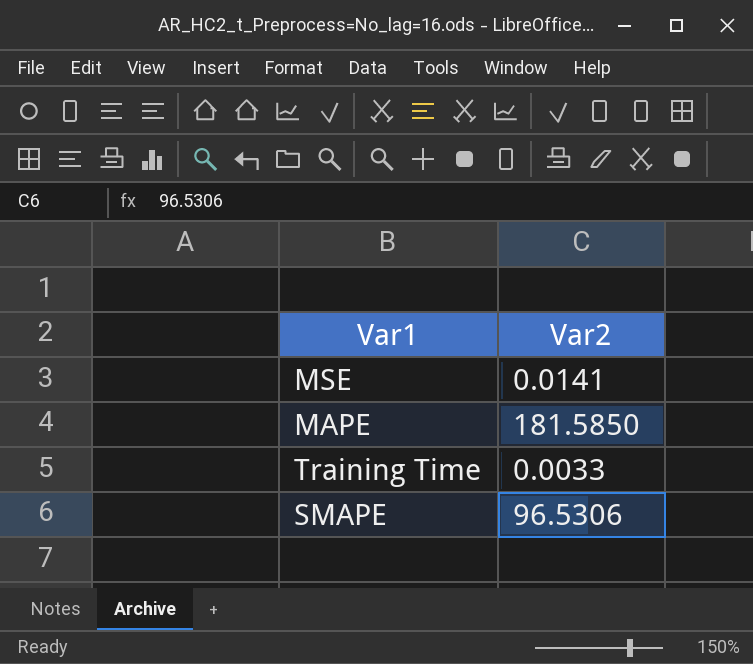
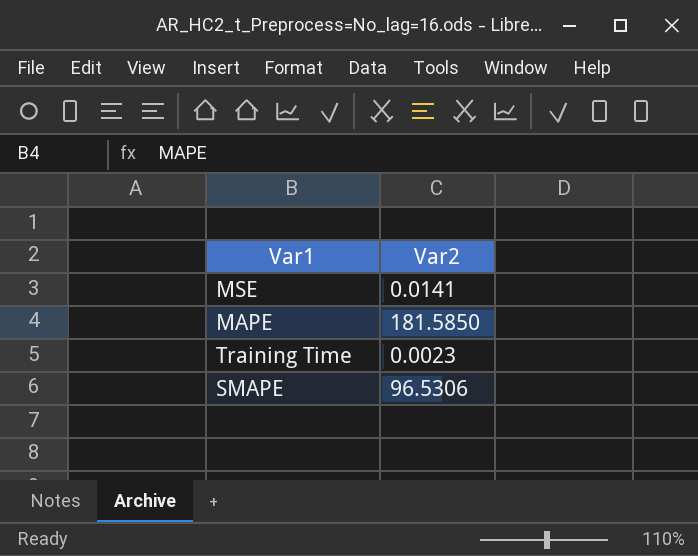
Training Time | Var2: 0.0033 -> 0.0023

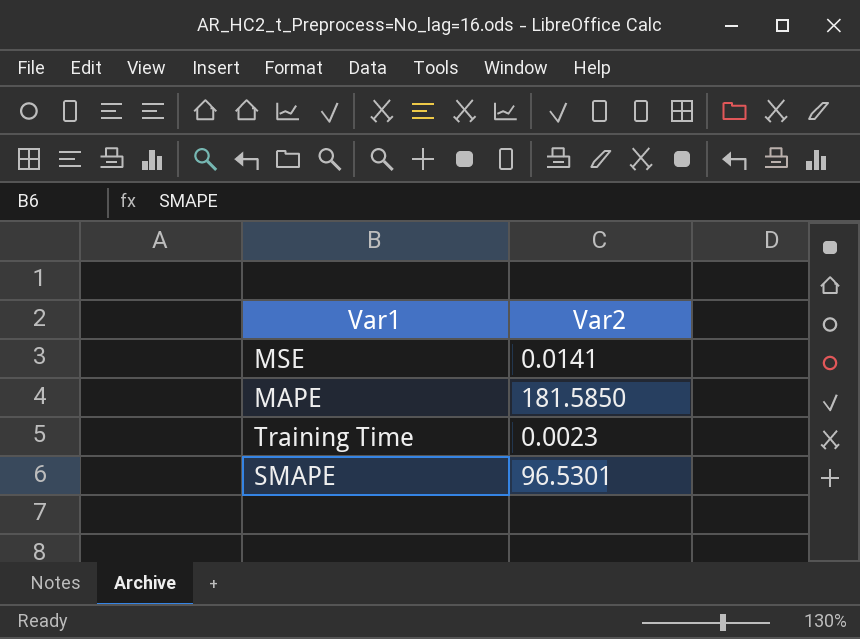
SMAPE | Var2: 96.5306 -> 96.5301

